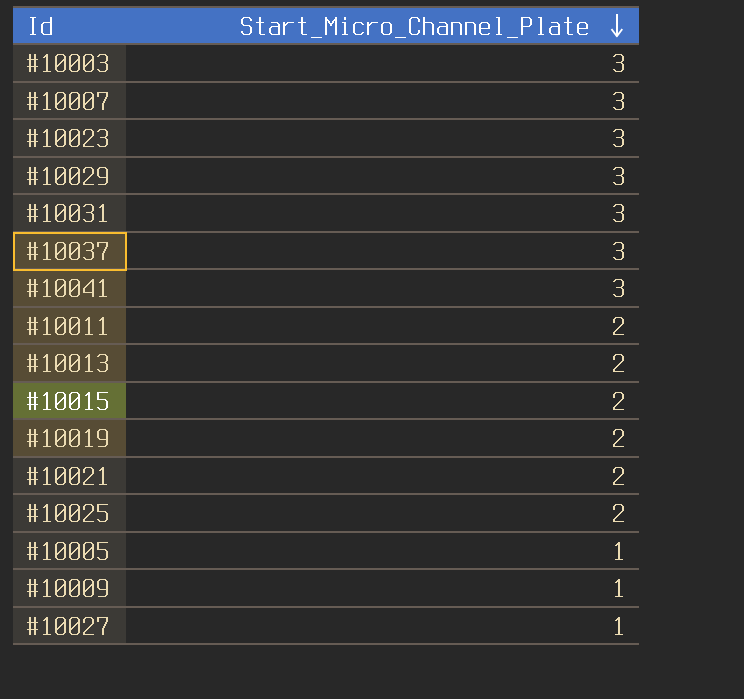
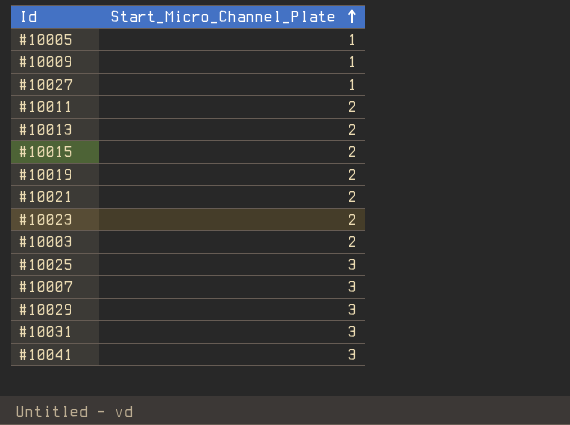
row order: Start_Micro_Channel_Plate descending -> Start_Micro_Channel_Plate ascending
row #10037: 3 -> none
#10023 | Start_Micro_Channel_Plate: 3 -> 2
#10003 | Start_Micro_Channel_Plate: 3 -> 2
#10025 | Start_Micro_Channel_Plate: 2 -> 3

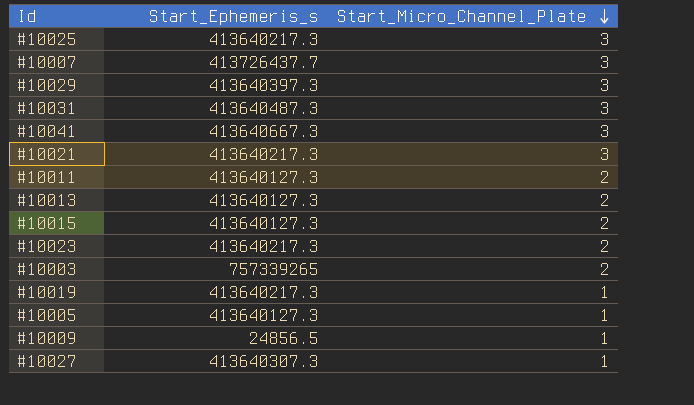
row order: Start_Micro_Channel_Plate ascending -> Start_Micro_Channel_Plate descending
column Start_Ephemeris_s | position: none -> 2
#10021 | Start_Micro_Channel_Plate: 2 -> 3
#10019 | Start_Micro_Channel_Plate: 2 -> 1

